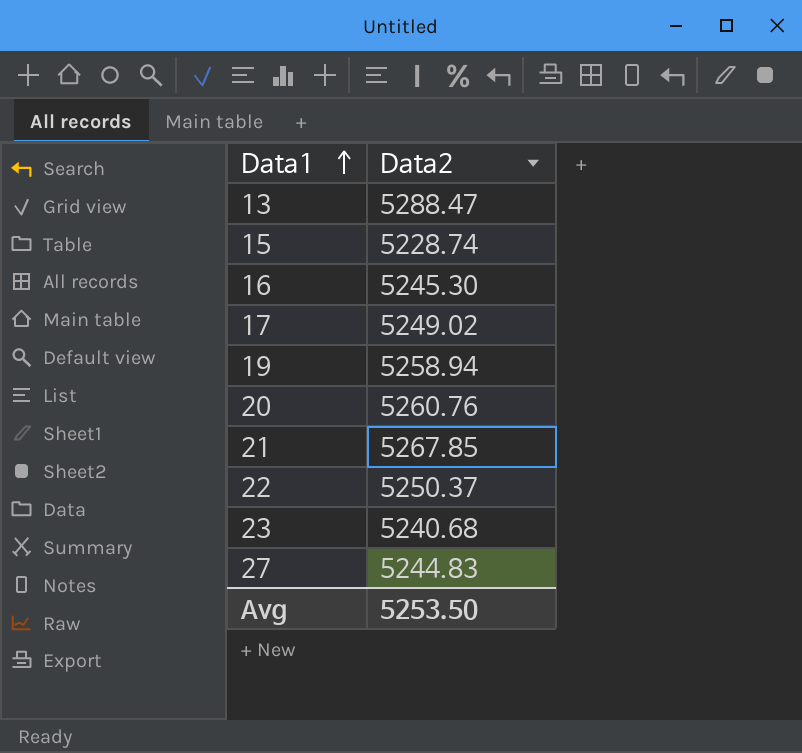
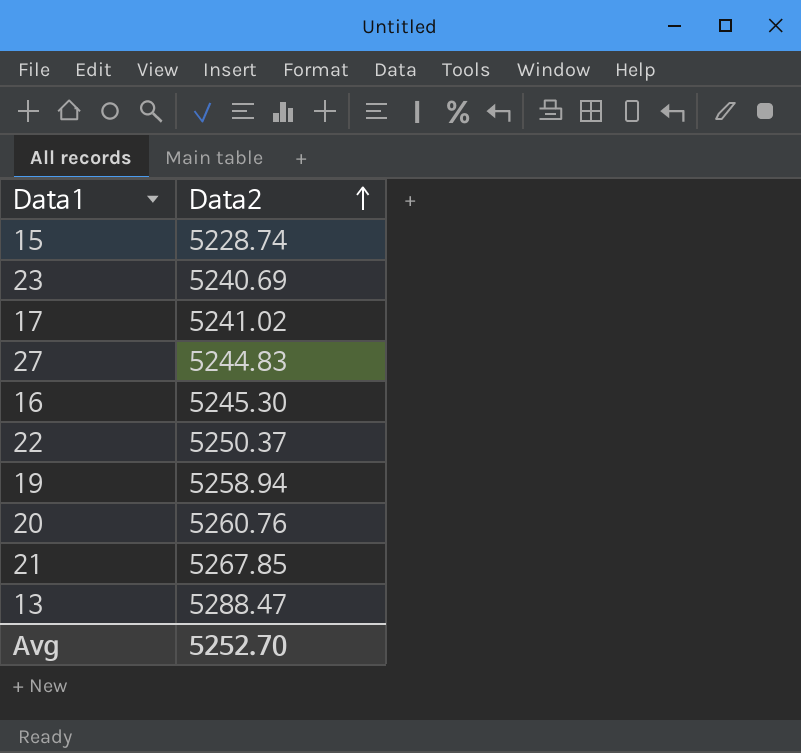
row order: Data1 ascending -> Data2 ascending
23 | Data2: 5240.68 -> 5240.69
17 | Data2: 5249.02 -> 5241.02
Avg | Data2: 5253.50 -> 5252.70

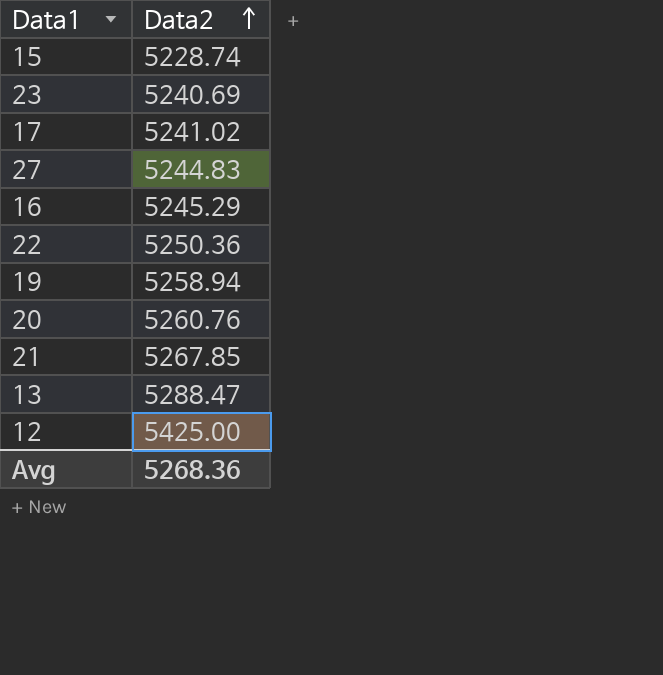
16 | Data2: 5245.30 -> 5245.29
22 | Data2: 5250.37 -> 5250.36
row 12: none -> 5425.00
Avg | Data2: 5252.70 -> 5268.36

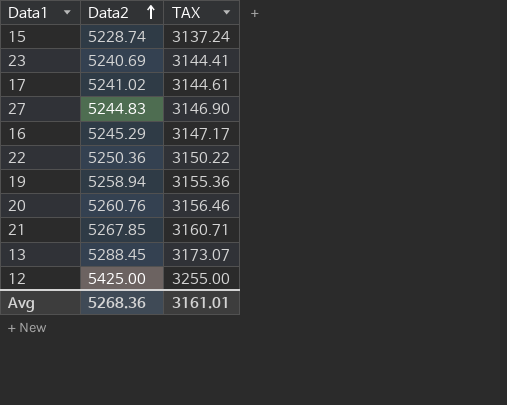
column TAX | formula: none -> [Data2] * 0.6
13 | Data2: 5288.47 -> 5288.45

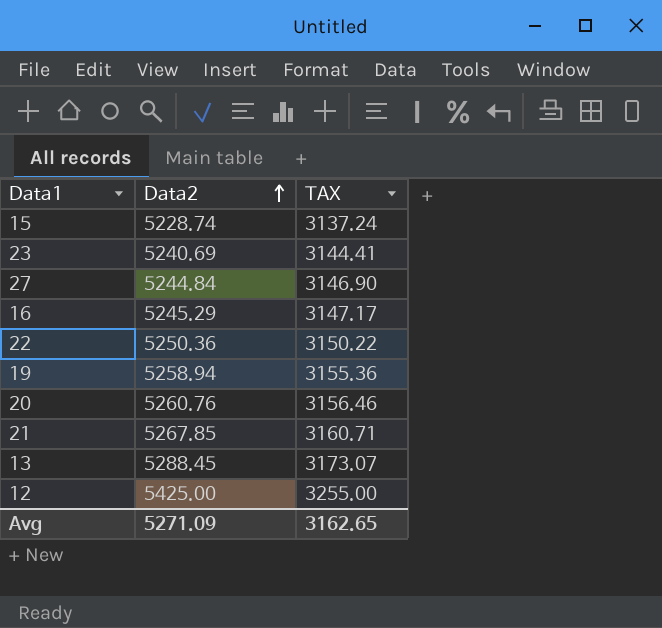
row 17: 5241.02 | 3144.61 -> none
27 | Data2: 5244.83 -> 5244.84
Avg | Data2: 5268.36 -> 5271.09
Avg | TAX: 3161.01 -> 3162.65

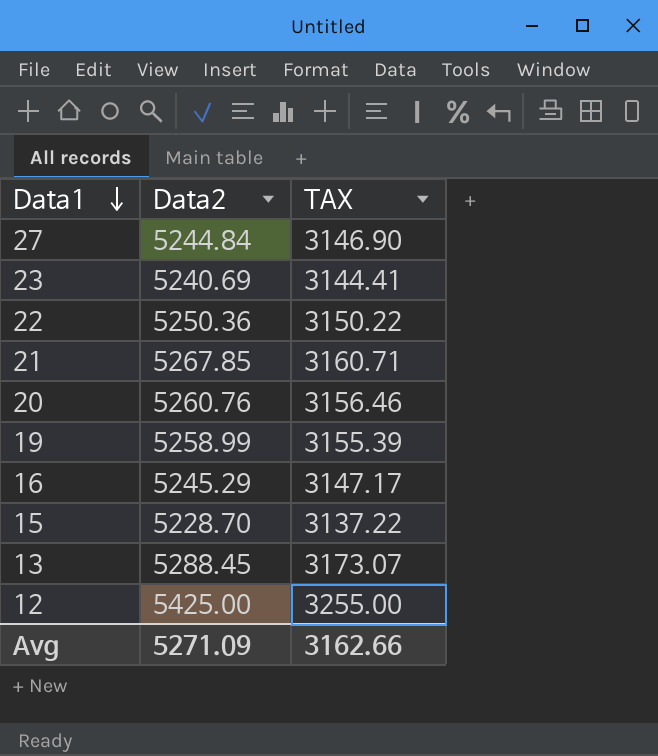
row order: Data2 ascending -> Data1 descending
19 | Data2: 5258.94 -> 5258.99
19 | TAX: 3155.36 -> 3155.39
15 | Data2: 5228.74 -> 5228.70
15 | TAX: 3137.24 -> 3137.22
Avg | TAX: 3162.65 -> 3162.66

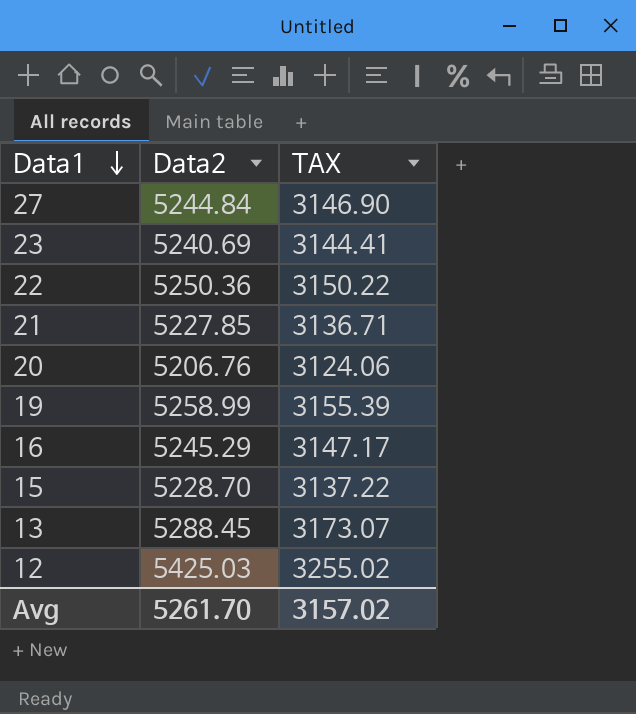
21 | Data2: 5267.85 -> 5227.85
21 | TAX: 3160.71 -> 3136.71
20 | Data2: 5260.76 -> 5206.76
20 | TAX: 3156.46 -> 3124.06
12 | Data2: 5425.00 -> 5425.03
12 | TAX: 3255.00 -> 3255.02
Avg | Data2: 5271.09 -> 5261.70
Avg | TAX: 3162.66 -> 3157.02

